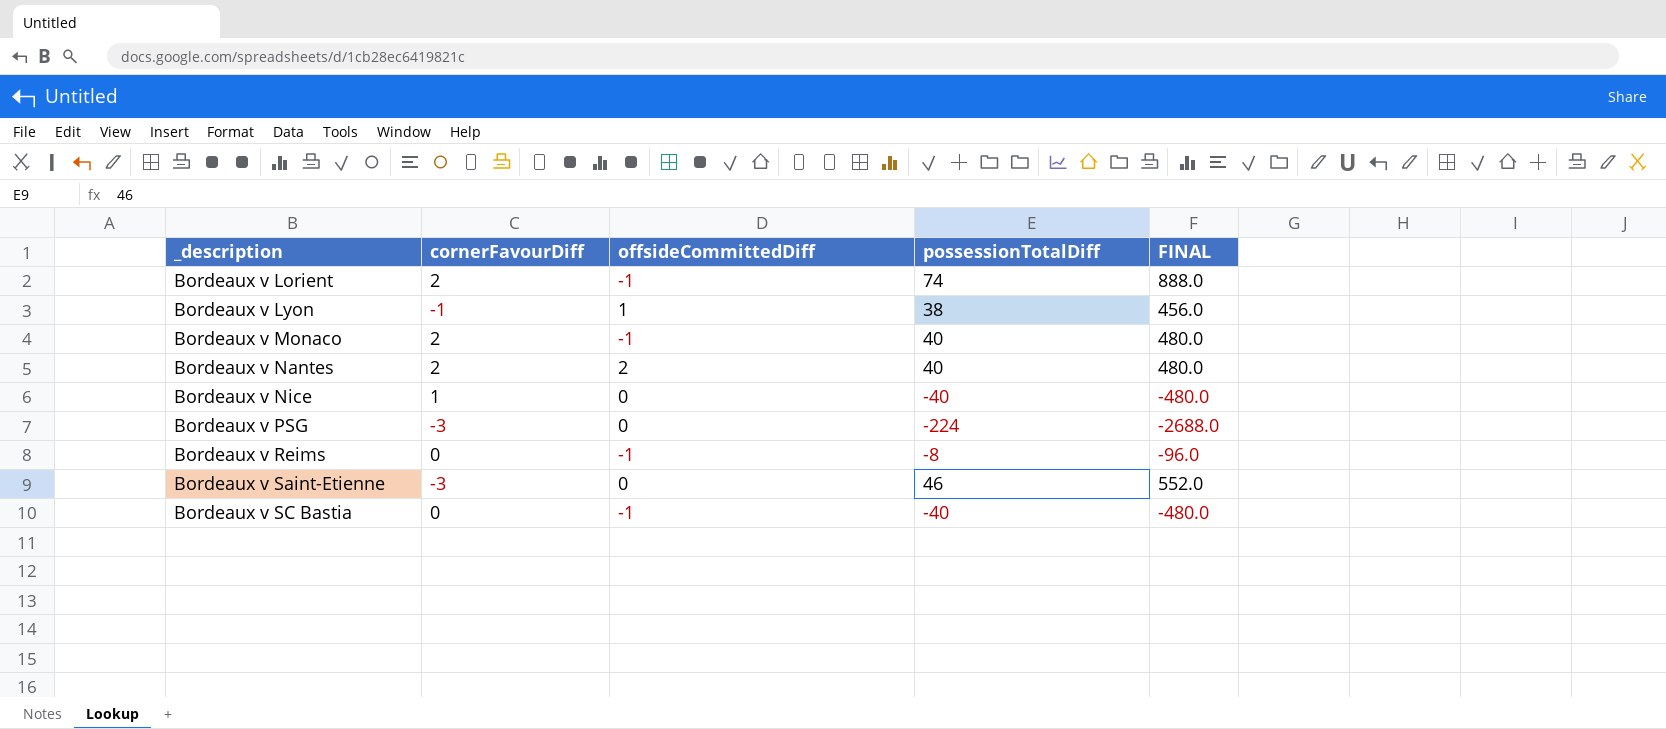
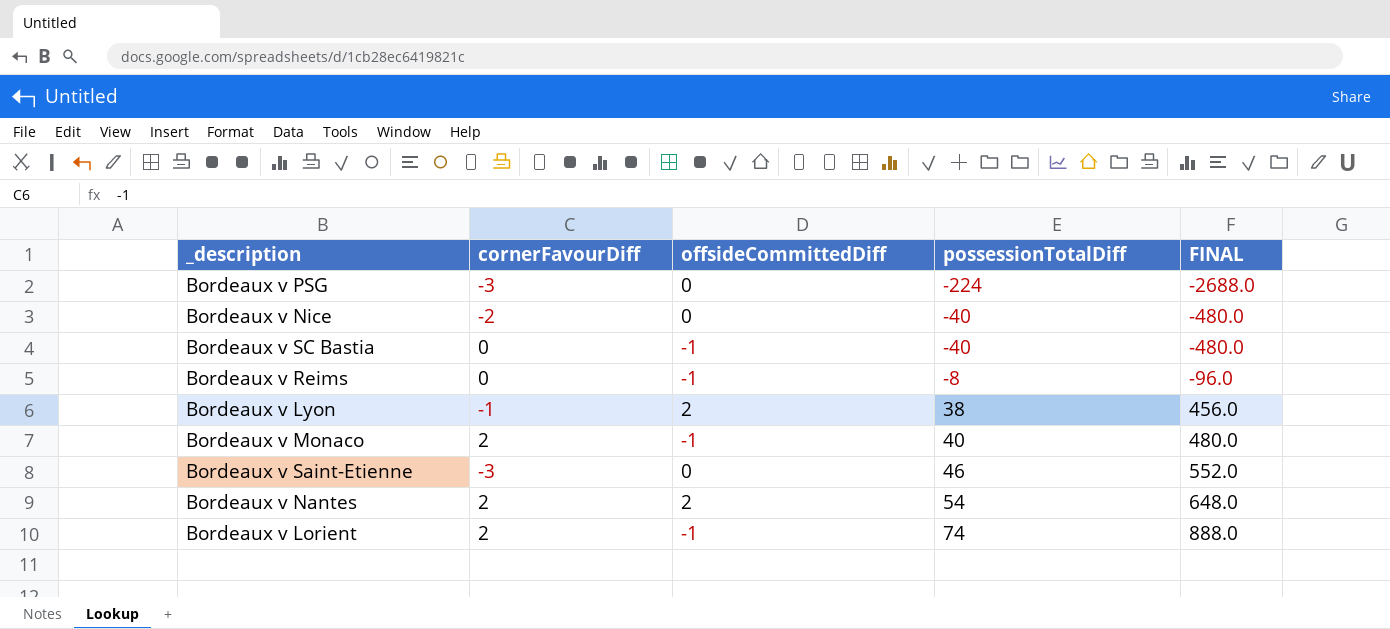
row order: _description ascending -> possessionTotalDiff ascending
Bordeaux v Nice | cornerFavourDiff: 1 -> -2
Bordeaux v Lyon | offsideCommittedDiff: 1 -> 2
Bordeaux v Nantes | possessionTotalDiff: 40 -> 54
Bordeaux v Nantes | FINAL: 480.0 -> 648.0

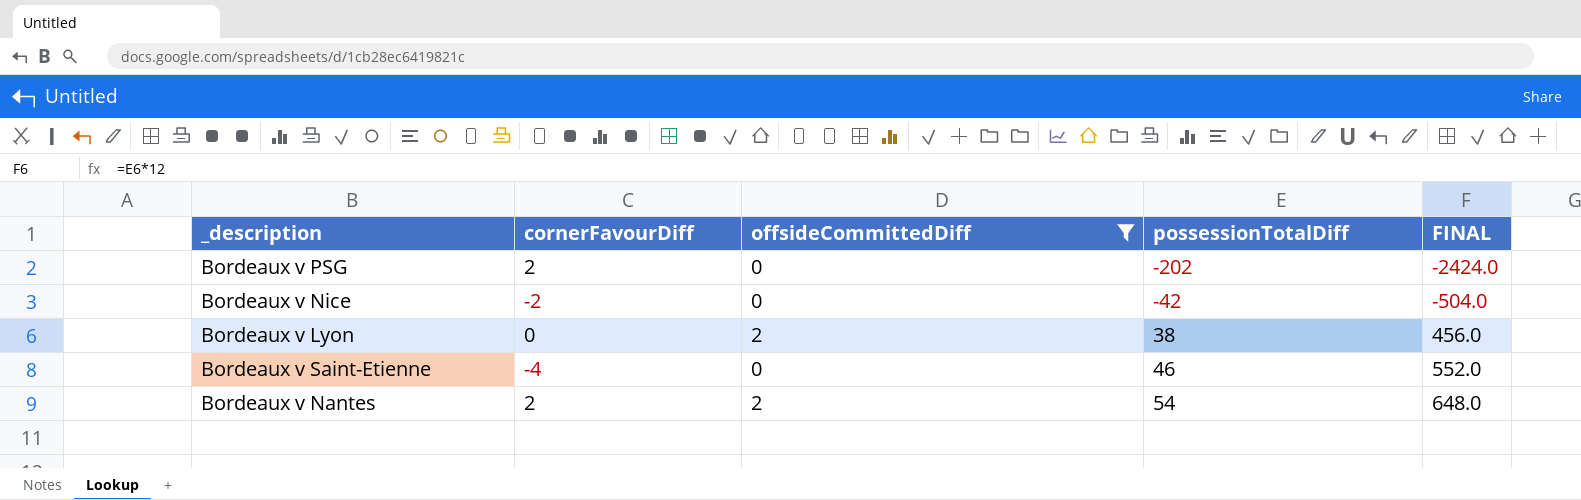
filter: none -> offsideCommittedDiff != -1
Bordeaux v PSG | cornerFavourDiff: -3 -> 2
Bordeaux v PSG | possessionTotalDiff: -224 -> -202
Bordeaux v PSG | FINAL: -2688.0 -> -2424.0
Bordeaux v Nice | possessionTotalDiff: -40 -> -42
Bordeaux v Nice | FINAL: -480.0 -> -504.0
Bordeaux v Lyon | cornerFavourDiff: -1 -> 0
Bordeaux v Saint-Etienne | cornerFavourDiff: -3 -> -4

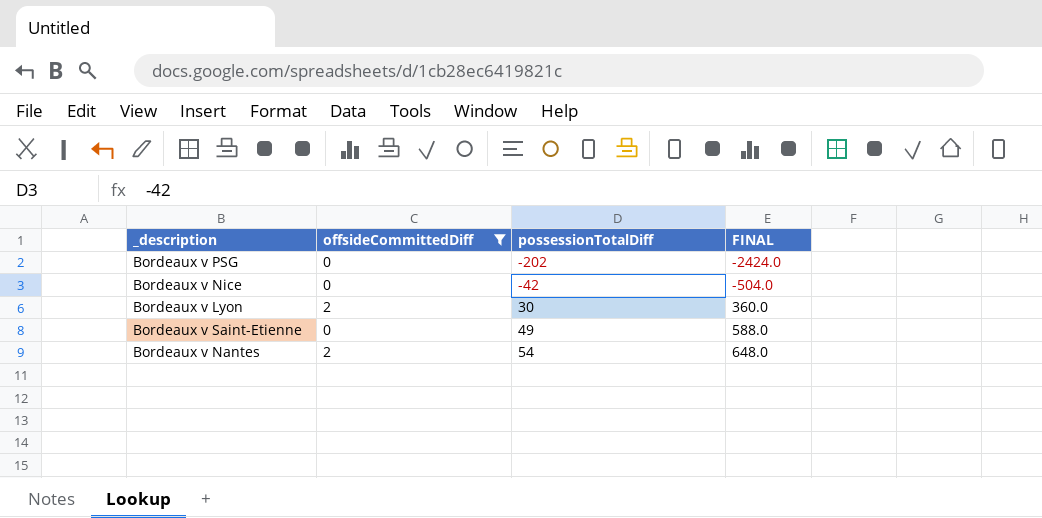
column cornerFavourDiff | position: 2 -> none
Bordeaux v Lyon | possessionTotalDiff: 38 -> 30
Bordeaux v Lyon | FINAL: 456.0 -> 360.0
Bordeaux v Saint-Etienne | possessionTotalDiff: 46 -> 49
Bordeaux v Saint-Etienne | FINAL: 552.0 -> 588.0

